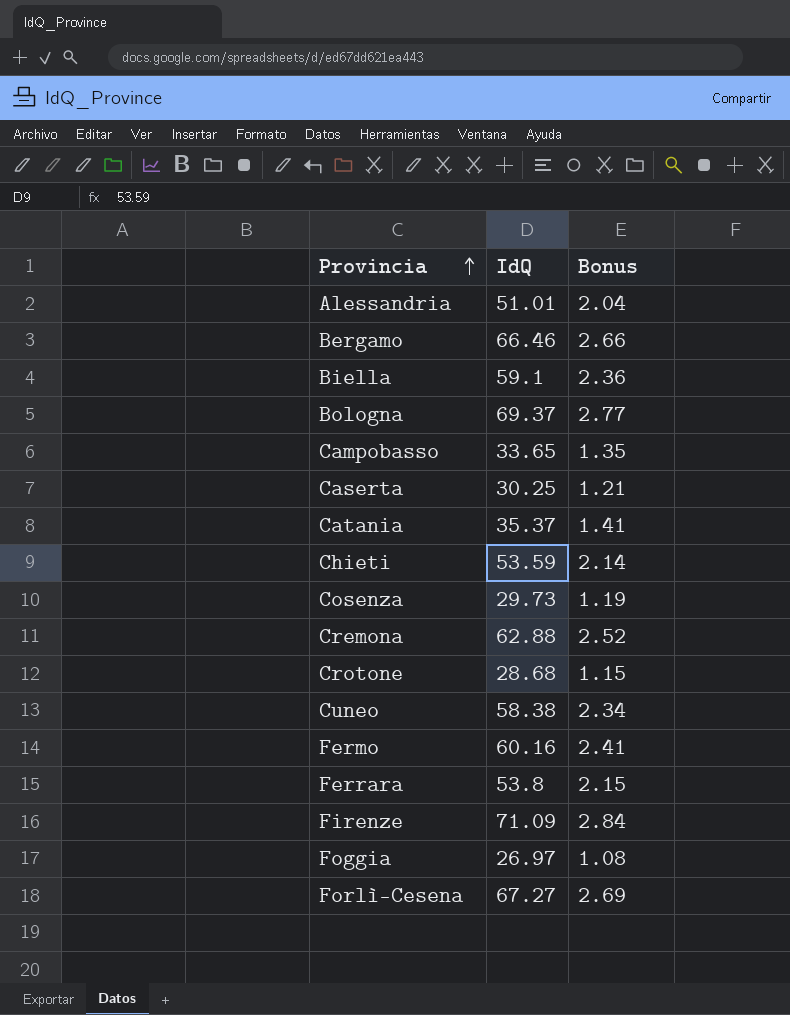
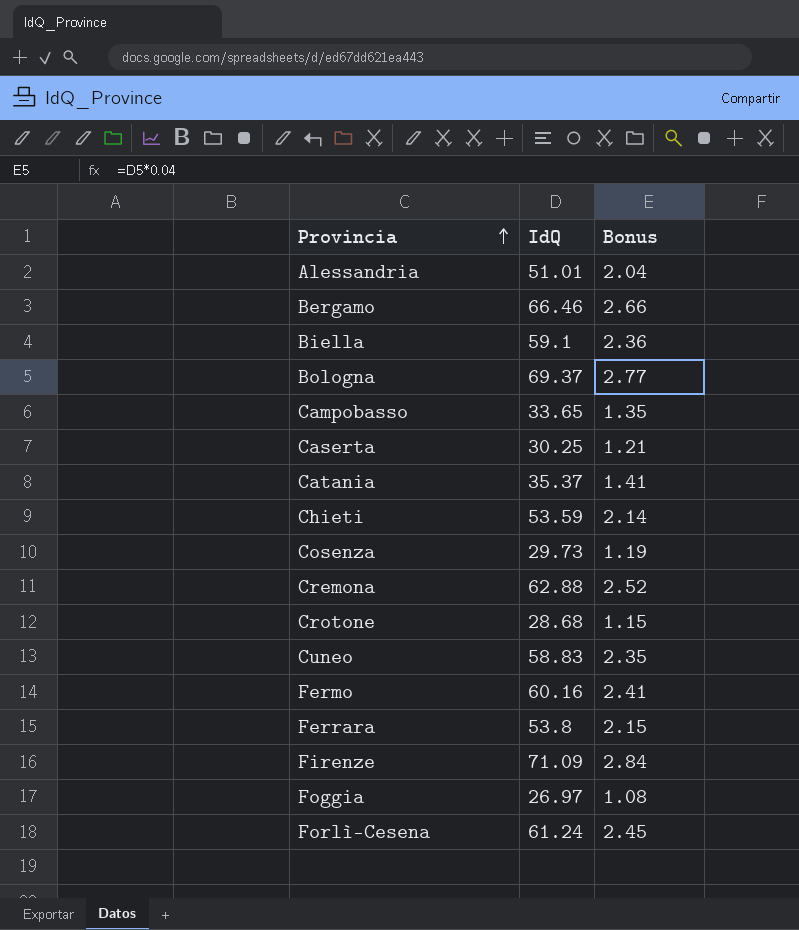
Cuneo | IdQ: 58.38 -> 58.83
Cuneo | Bonus: 2.34 -> 2.35
Forlì-Cesena | IdQ: 67.27 -> 61.24
Forlì-Cesena | Bonus: 2.69 -> 2.45

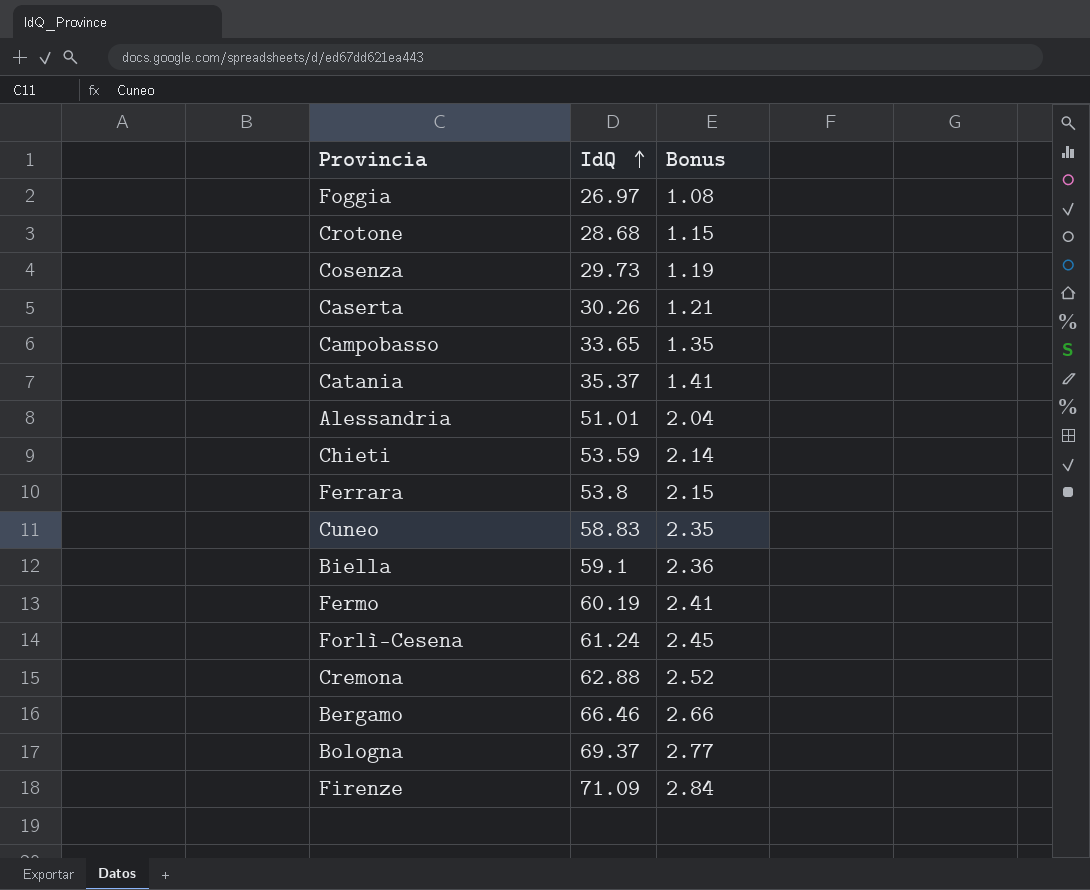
row order: Provincia ascending -> IdQ ascending
Caserta | IdQ: 30.25 -> 30.26
Fermo | IdQ: 60.16 -> 60.19

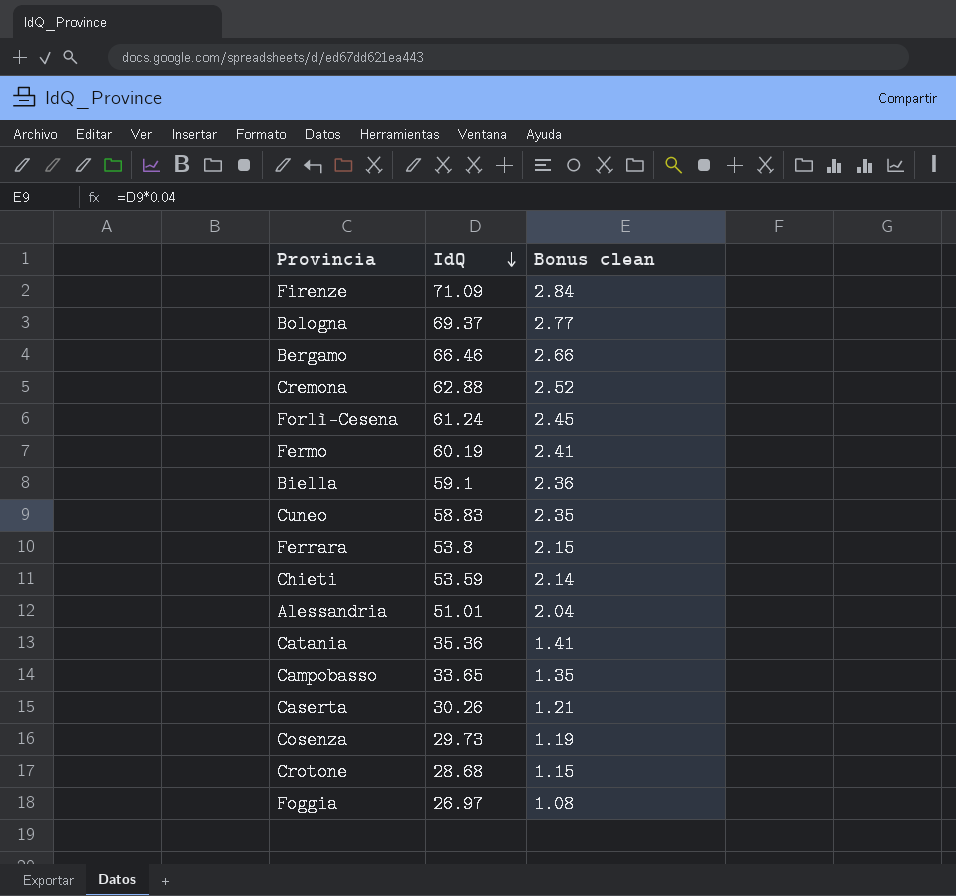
row order: IdQ ascending -> IdQ descending
column name: Bonus -> Bonus clean
Catania | IdQ: 35.37 -> 35.36

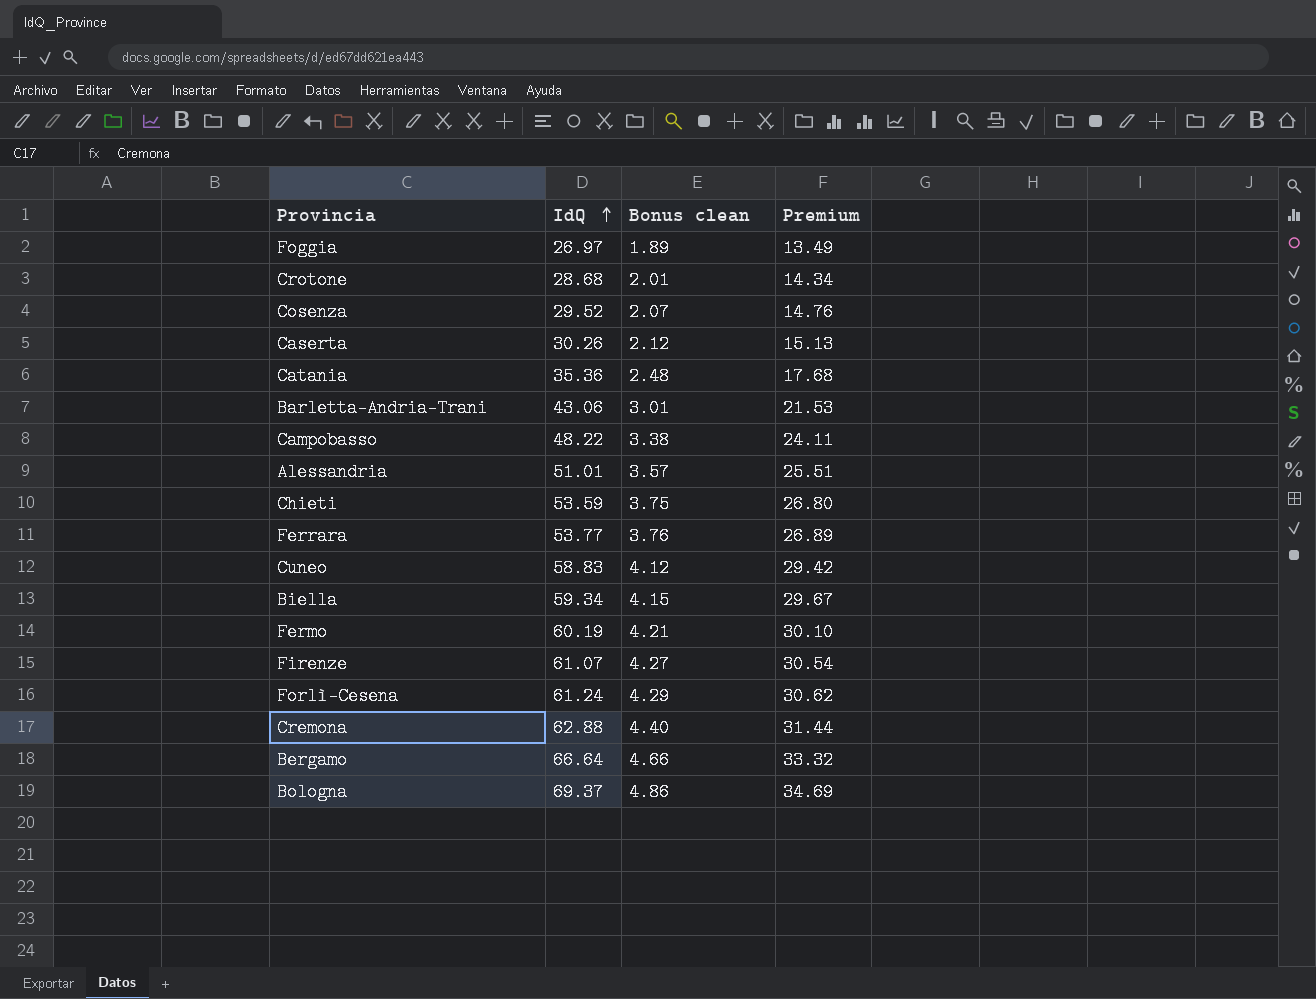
row order: IdQ descending -> IdQ ascending
column Bonus clean | formula: [IdQ] * 0.04 -> [IdQ] * 0.07
column Premium | formula: none -> [IdQ] * 0.5
Cosenza | IdQ: 29.73 -> 29.52
row Barletta-Andria-Trani: none -> 43.06 | 3.01 | 21.53
Campobasso | IdQ: 33.65 -> 48.22
Ferrara | IdQ: 53.8 -> 53.77
Biella | IdQ: 59.1 -> 59.34
Firenze | IdQ: 71.09 -> 61.07
Bergamo | IdQ: 66.46 -> 66.64

